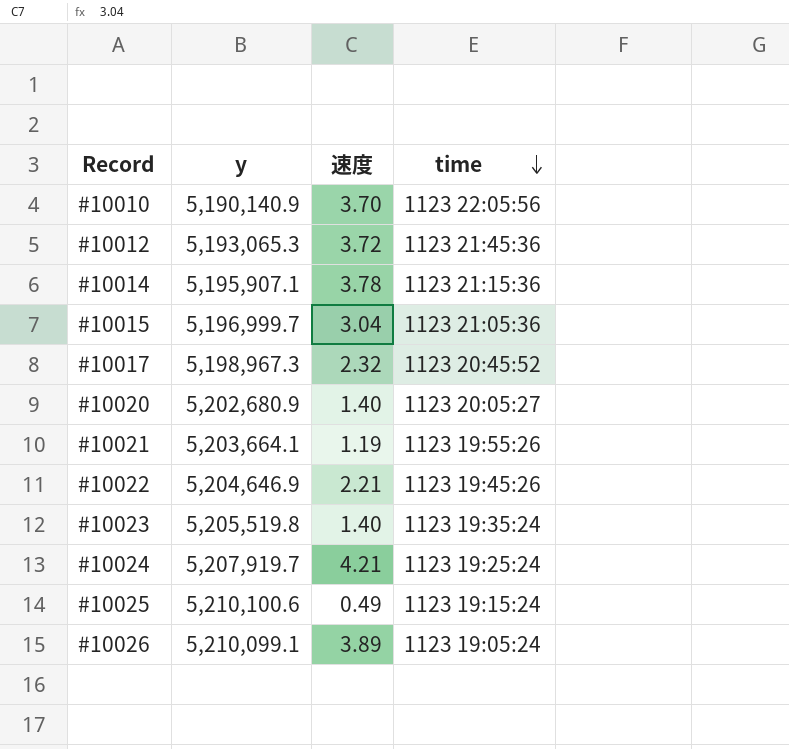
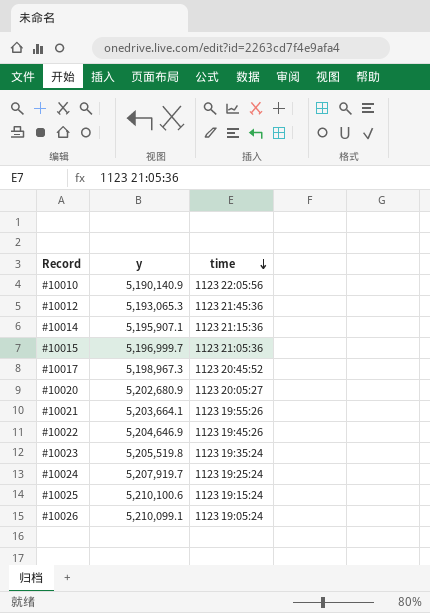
column 速度 | position: 3 -> none

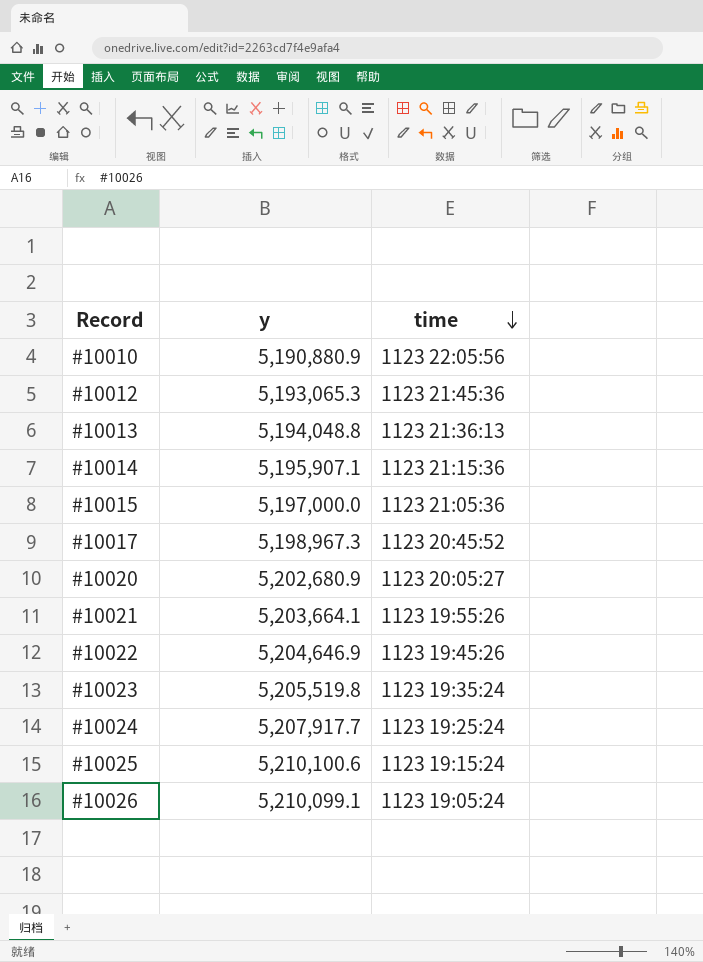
#10010 | y: 5,190,140.9 -> 5,190,880.9
row #10013: none -> 5,194,048.8 | 1123 21:36:13
#10015 | y: 5,196,999.7 -> 5,197,000.0
#10024 | y: 5,207,919.7 -> 5,207,917.7

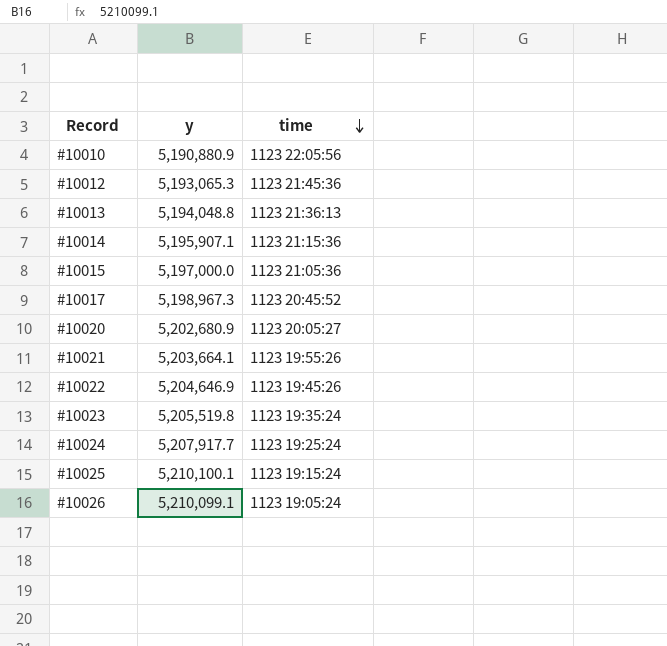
#10025 | y: 5,210,100.6 -> 5,210,100.1

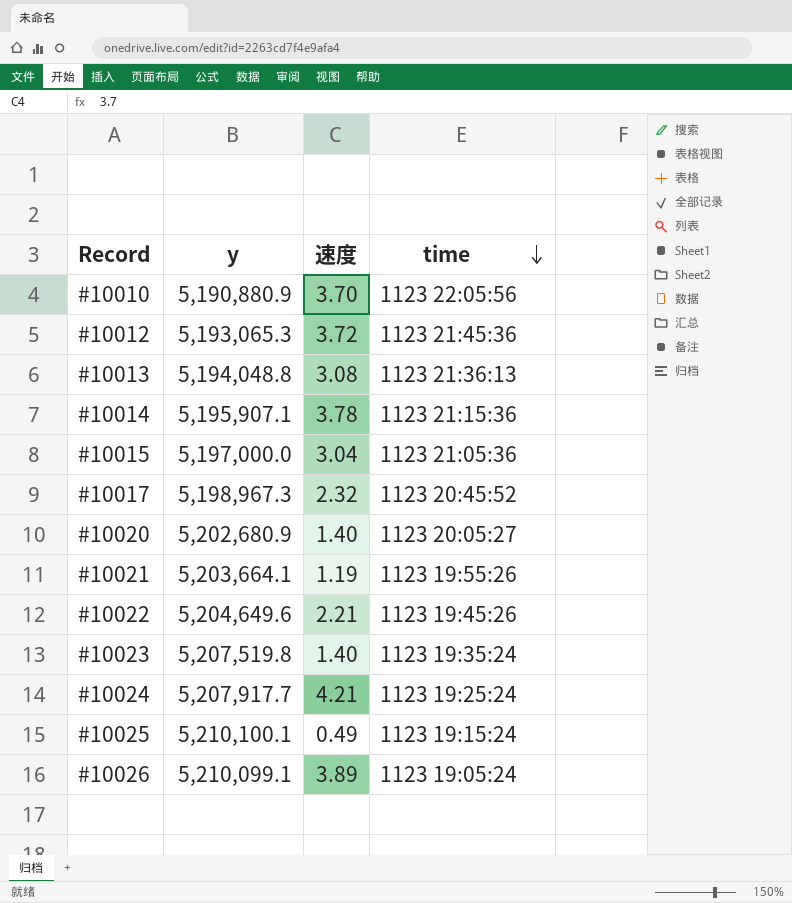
column 速度 | position: none -> 3
#10022 | y: 5,204,646.9 -> 5,204,649.6
#10023 | y: 5,205,519.8 -> 5,207,519.8

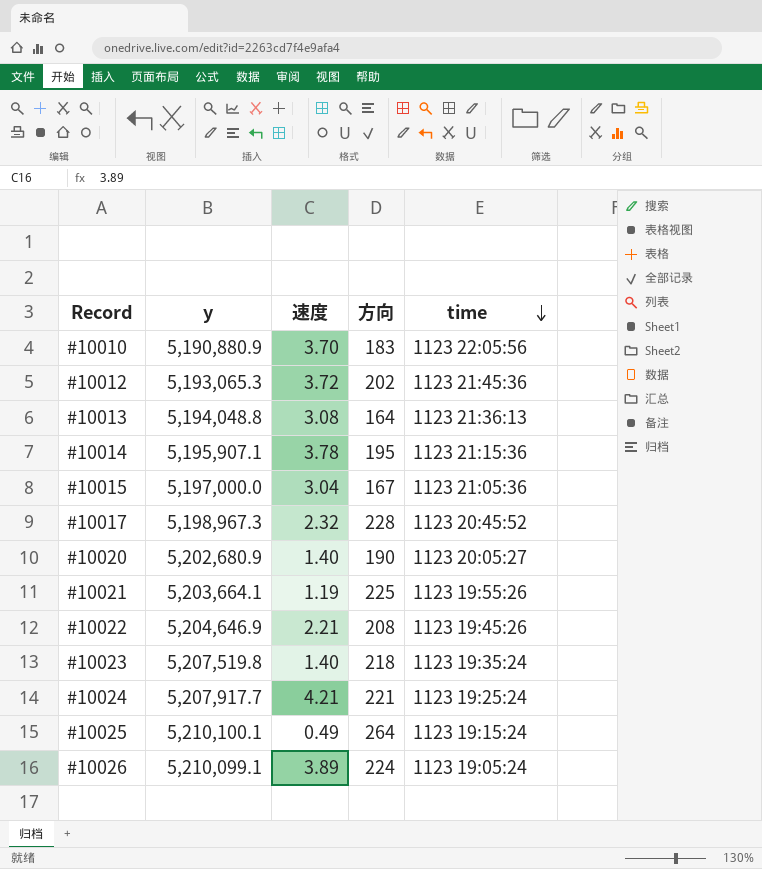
column 方向 | position: none -> 4
#10022 | y: 5,204,649.6 -> 5,204,646.9

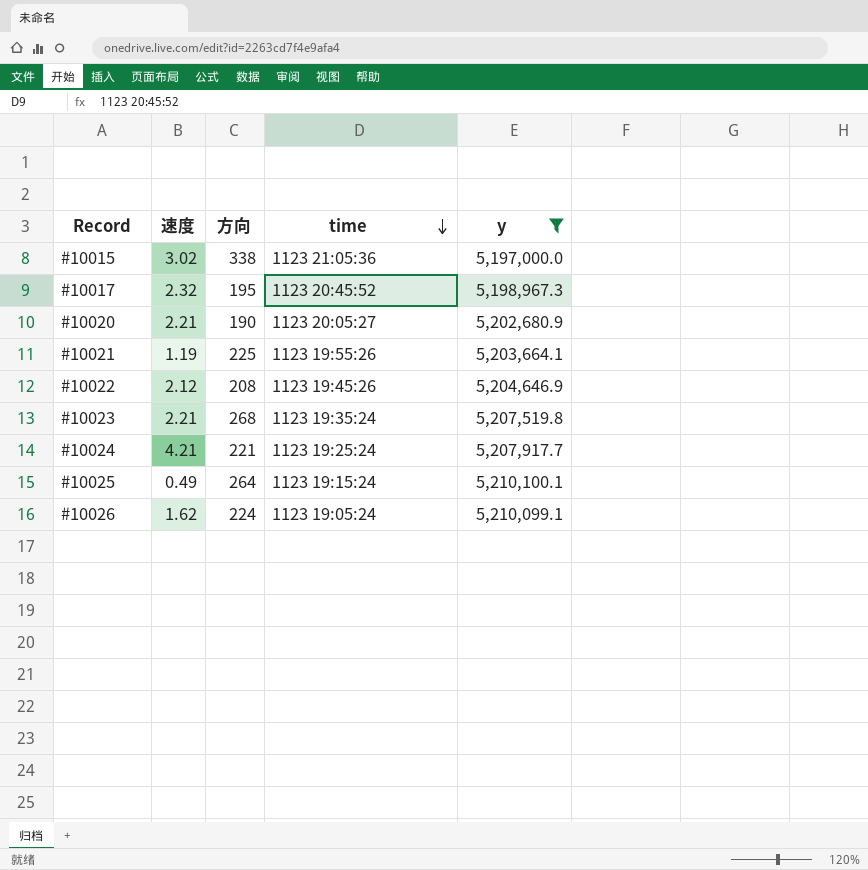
filter: none -> y >= 5,197,000.0
column y | position: 2 -> 5
#10015 | 速度: 3.04 -> 3.02
#10015 | 方向: 167 -> 338
#10017 | 方向: 228 -> 195
#10020 | 速度: 1.40 -> 2.21
#10022 | 速度: 2.21 -> 2.12
#10023 | 速度: 1.40 -> 2.21
#10023 | 方向: 218 -> 268
#10026 | 速度: 3.89 -> 1.62

